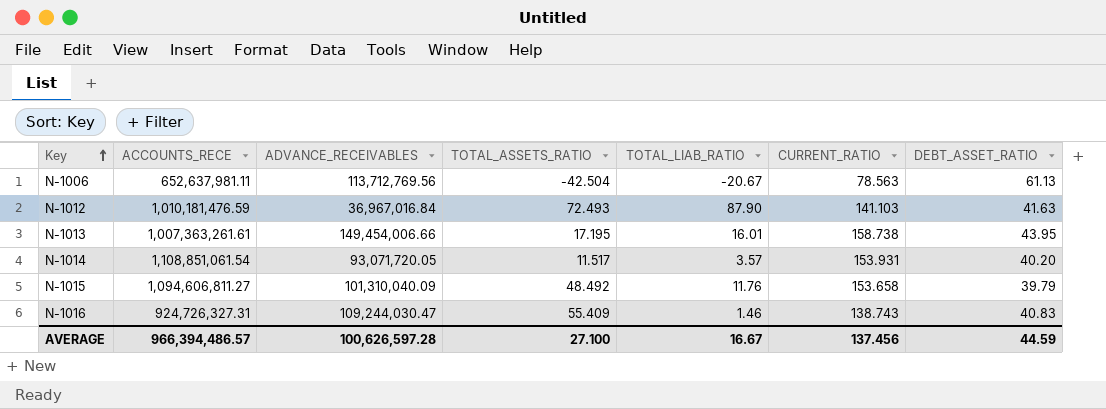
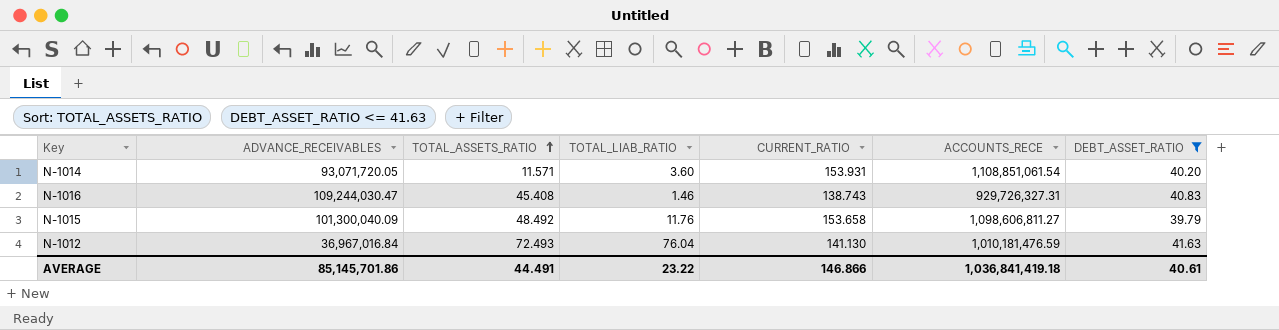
filter: none -> DEBT_ASSET_RATIO <= 41.63
row order: Key ascending -> TOTAL_ASSETS_RATIO ascending
column ACCOUNTS_RECE | position: 2 -> 6
N-1014 | TOTAL_ASSETS_RATIO: 11.517 -> 11.571
N-1014 | TOTAL_LIAB_RATIO: 3.57 -> 3.60
N-1016 | TOTAL_ASSETS_RATIO: 55.409 -> 45.408
N-1016 | ACCOUNTS_RECE: 924,726,327.31 -> 929,726,327.31
N-1015 | ADVANCE_RECEIVABLES: 101,310,040.09 -> 101,300,040.09
N-1015 | ACCOUNTS_RECE: 1,094,606,811.27 -> 1,098,606,811.27
N-1012 | TOTAL_LIAB_RATIO: 87.90 -> 76.04
N-1012 | CURRENT_RATIO: 141.103 -> 141.130
AVERAGE | ADVANCE_RECEIVABLES: 100,626,597.28 -> 85,145,701.86
AVERAGE | TOTAL_ASSETS_RATIO: 27.100 -> 44.491
AVERAGE | TOTAL_LIAB_RATIO: 16.67 -> 23.22
AVERAGE | CURRENT_RATIO: 137.456 -> 146.866
AVERAGE | ACCOUNTS_RECE: 966,394,486.57 -> 1,036,841,419.18
AVERAGE | DEBT_ASSET_RATIO: 44.59 -> 40.61

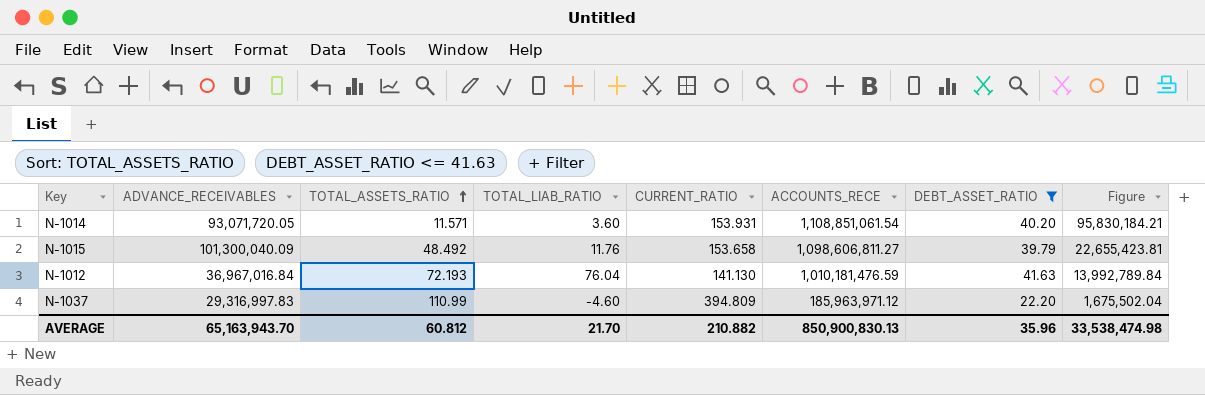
column Figure | formula: none -> [ACCOUNTS_RECE] / [TOTAL_ASSETS_RATIO]
row N-1016: 109,244,030.47 | 45.408 | 1.46 | 138.743 | 929,726,327.31 | 40.83 -> none
N-1012 | TOTAL_ASSETS_RATIO: 72.493 -> 72.193
row N-1037: none -> 29,316,997.83 | 110.99 | -4.60 | 394.809 | 185,963,971.12 | 22.20 | 1,675,502.04
AVERAGE | ADVANCE_RECEIVABLES: 85,145,701.86 -> 65,163,943.70
AVERAGE | TOTAL_ASSETS_RATIO: 44.491 -> 60.812
AVERAGE | TOTAL_LIAB_RATIO: 23.22 -> 21.70
AVERAGE | CURRENT_RATIO: 146.866 -> 210.882
AVERAGE | ACCOUNTS_RECE: 1,036,841,419.18 -> 850,900,830.13
AVERAGE | DEBT_ASSET_RATIO: 40.61 -> 35.96

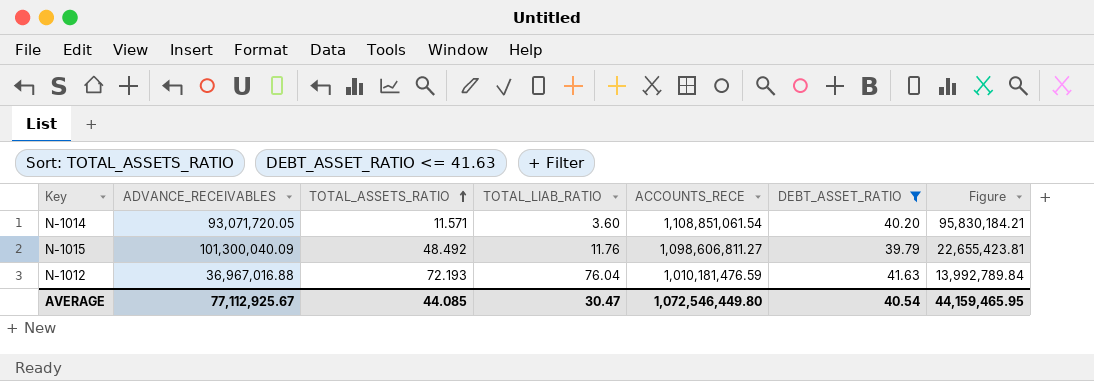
column CURRENT_RATIO | position: 5 -> none
row N-1037: 29,316,997.83 | 110.99 | -4.60 | 394.809 | 185,963,971.12 | 22.20 | 1,675,502.04 -> none
N-1012 | ADVANCE_RECEIVABLES: 36,967,016.84 -> 36,967,016.88
AVERAGE | ADVANCE_RECEIVABLES: 65,163,943.70 -> 77,112,925.67
AVERAGE | TOTAL_ASSETS_RATIO: 60.812 -> 44.085
AVERAGE | TOTAL_LIAB_RATIO: 21.70 -> 30.47
AVERAGE | ACCOUNTS_RECE: 850,900,830.13 -> 1,072,546,449.80
AVERAGE | DEBT_ASSET_RATIO: 35.96 -> 40.54
AVERAGE | Figure: 33,538,474.98 -> 44,159,465.95

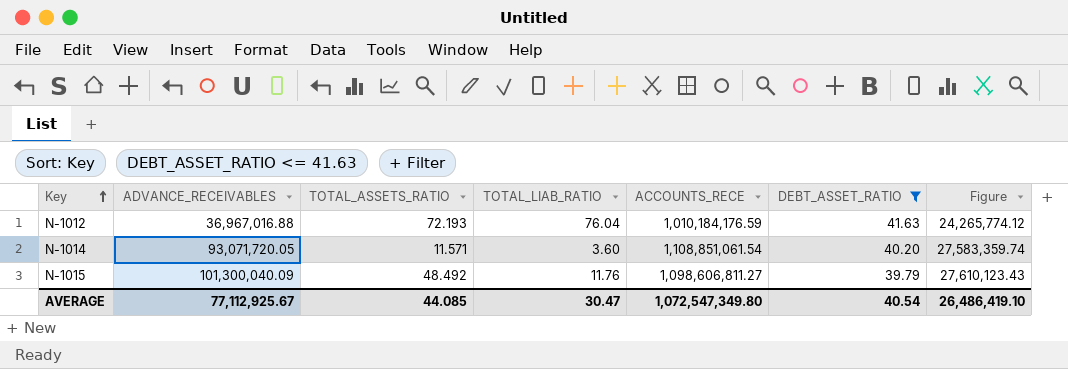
row order: TOTAL_ASSETS_RATIO ascending -> Key ascending
column Figure | formula: [ACCOUNTS_RECE] / [TOTAL_ASSETS_RATIO] -> [ACCOUNTS_RECE] / [DEBT_ASSET_RATIO]
N-1012 | ACCOUNTS_RECE: 1,010,181,476.59 -> 1,010,184,176.59
AVERAGE | ACCOUNTS_RECE: 1,072,546,449.80 -> 1,072,547,349.80
AVERAGE | Figure: 44,159,465.95 -> 26,486,419.10

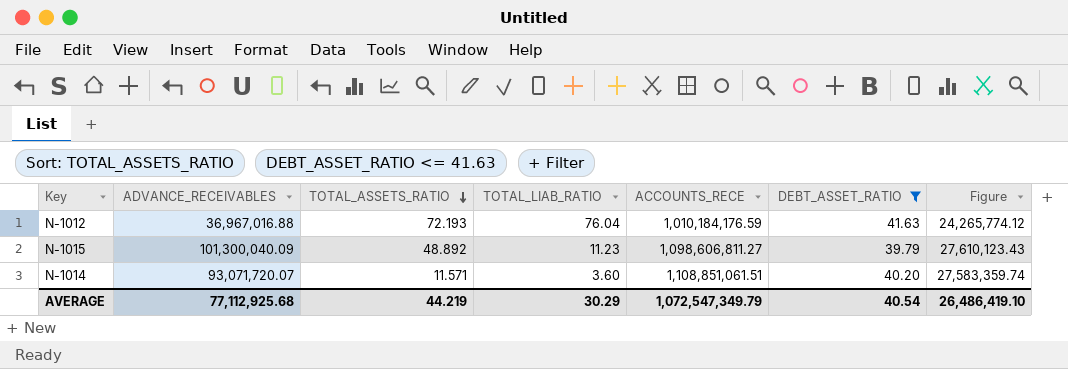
row order: Key ascending -> TOTAL_ASSETS_RATIO descending
N-1015 | TOTAL_ASSETS_RATIO: 48.492 -> 48.892
N-1015 | TOTAL_LIAB_RATIO: 11.76 -> 11.23
N-1014 | ADVANCE_RECEIVABLES: 93,071,720.05 -> 93,071,720.07
N-1014 | ACCOUNTS_RECE: 1,108,851,061.54 -> 1,108,851,061.51
AVERAGE | ADVANCE_RECEIVABLES: 77,112,925.67 -> 77,112,925.68
AVERAGE | TOTAL_ASSETS_RATIO: 44.085 -> 44.219
AVERAGE | TOTAL_LIAB_RATIO: 30.47 -> 30.29
AVERAGE | ACCOUNTS_RECE: 1,072,547,349.80 -> 1,072,547,349.79

